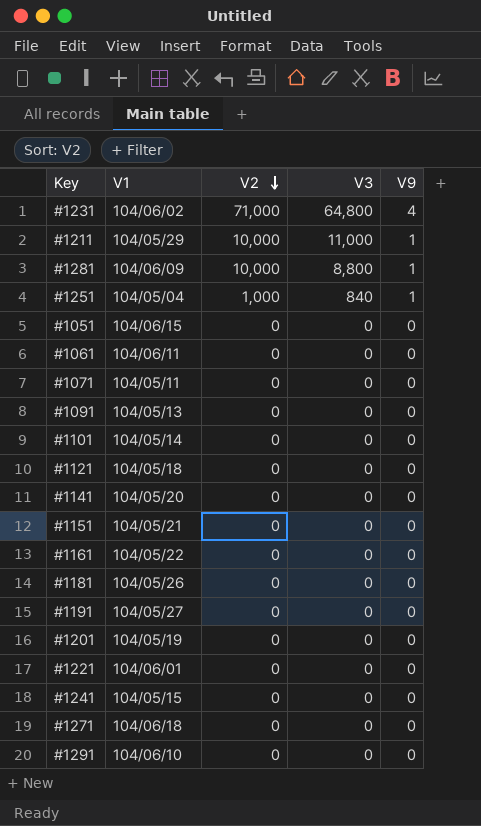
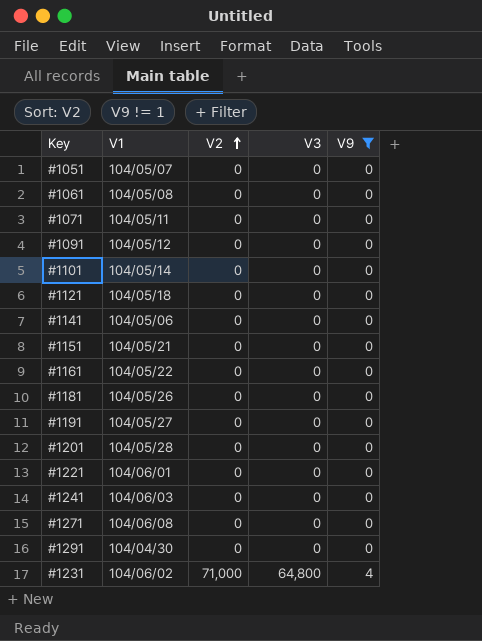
filter: none -> V9 != 1
row order: V2 descending -> V2 ascending
#1051 | V1: 104/06/15 -> 104/05/07
#1061 | V1: 104/06/11 -> 104/05/08
#1091 | V1: 104/05/13 -> 104/05/12
#1141 | V1: 104/05/20 -> 104/05/06
#1201 | V1: 104/05/19 -> 104/05/28
#1241 | V1: 104/05/15 -> 104/06/03
#1271 | V1: 104/06/18 -> 104/06/08
#1291 | V1: 104/06/10 -> 104/04/30

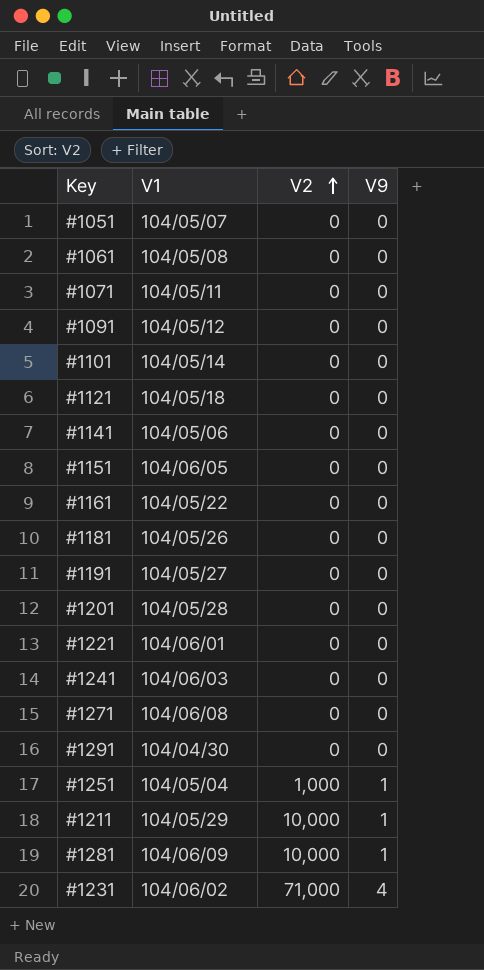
filter: V9 != 1 -> none
column V3 | position: 4 -> none
#1151 | V1: 104/05/21 -> 104/06/05

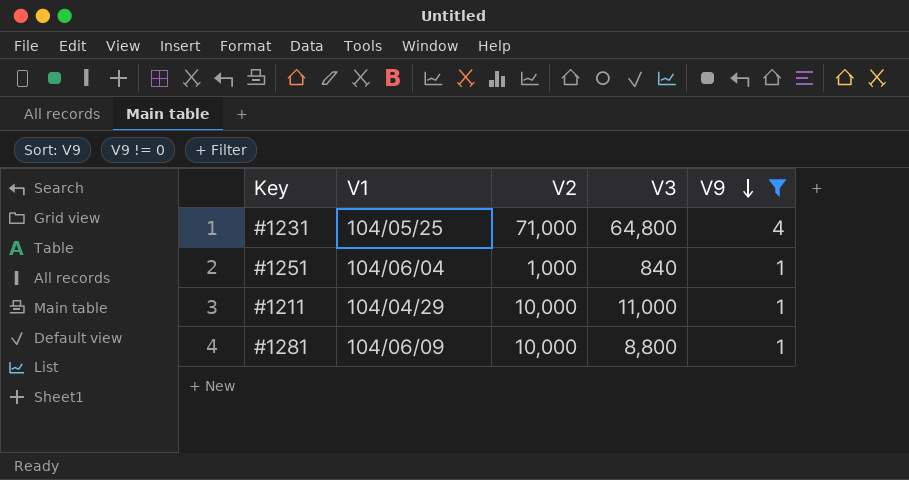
filter: none -> V9 != 0
row order: V2 ascending -> V9 descending
column V3 | position: none -> 4
#1231 | V1: 104/06/02 -> 104/05/25
#1251 | V1: 104/05/04 -> 104/06/04
#1211 | V1: 104/05/29 -> 104/04/29

